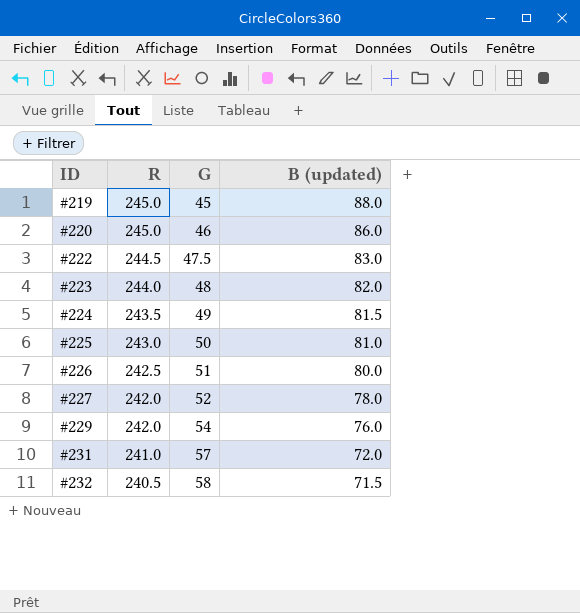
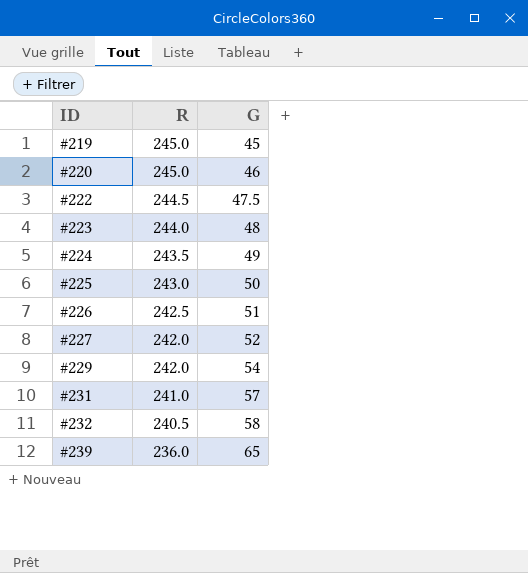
column B (updated) | position: 4 -> none
row #239: none -> 236.0 | 65

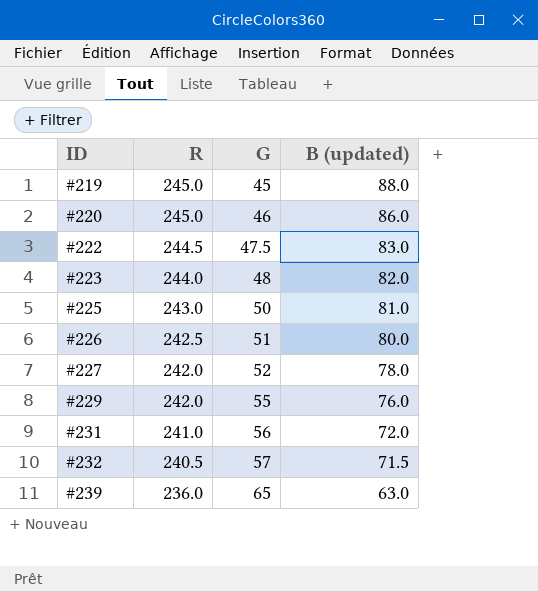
column B (updated) | position: none -> 4
row #224: 243.5 | 49 -> none
#229 | G: 54 -> 55
#231 | G: 57 -> 56
#232 | G: 58 -> 57

